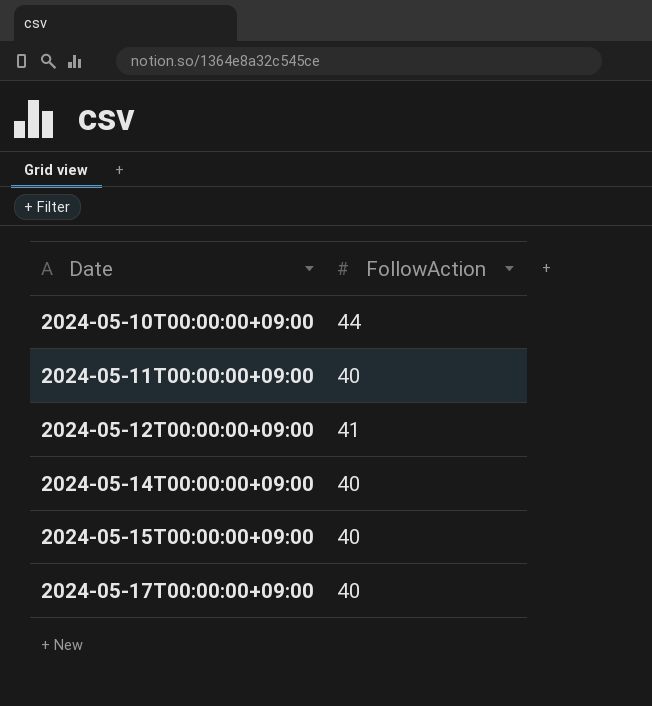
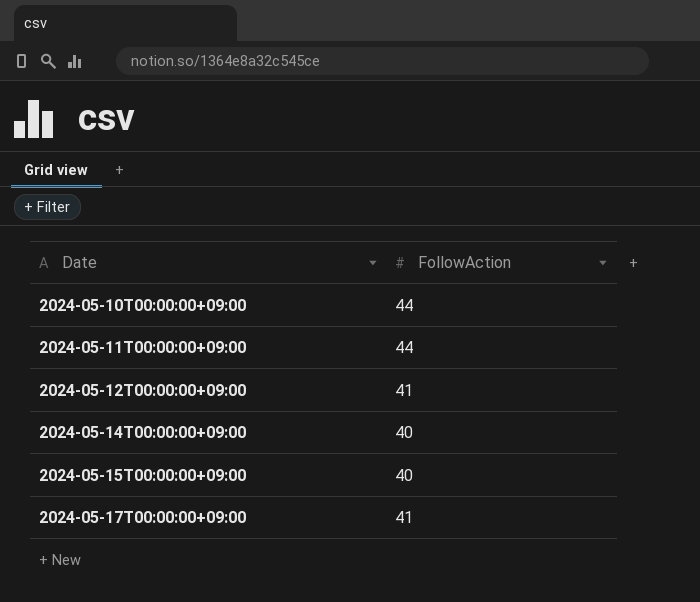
2024-05-11T00:00:00+09:00 | FollowAction: 40 -> 44
2024-05-17T00:00:00+09:00 | FollowAction: 40 -> 41

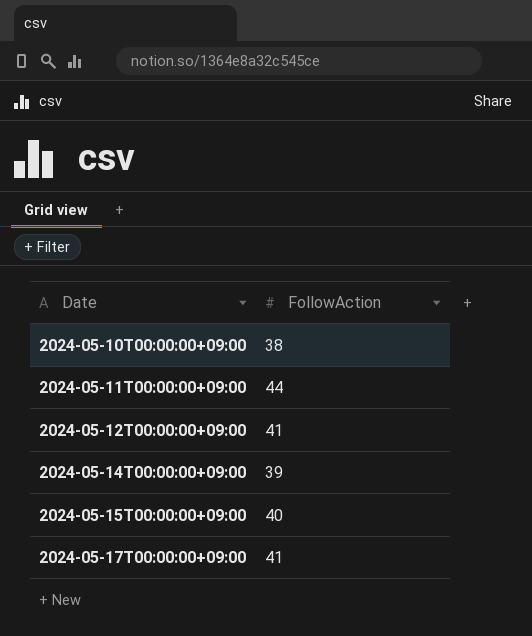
2024-05-10T00:00:00+09:00 | FollowAction: 44 -> 38
2024-05-14T00:00:00+09:00 | FollowAction: 40 -> 39

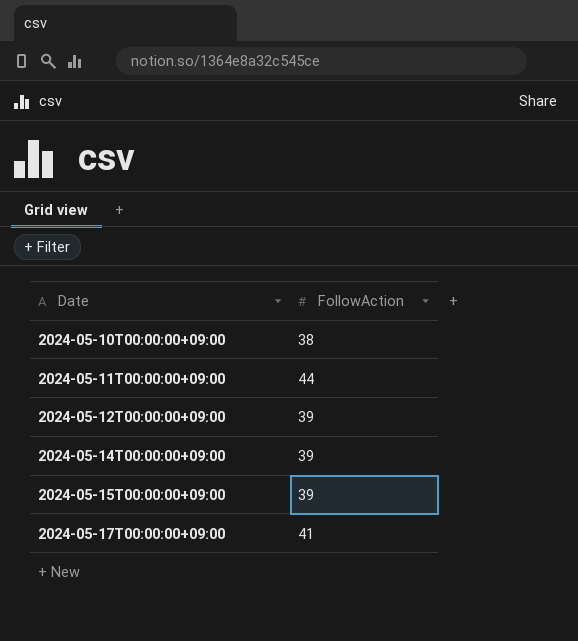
2024-05-12T00:00:00+09:00 | FollowAction: 41 -> 39
2024-05-15T00:00:00+09:00 | FollowAction: 40 -> 39

